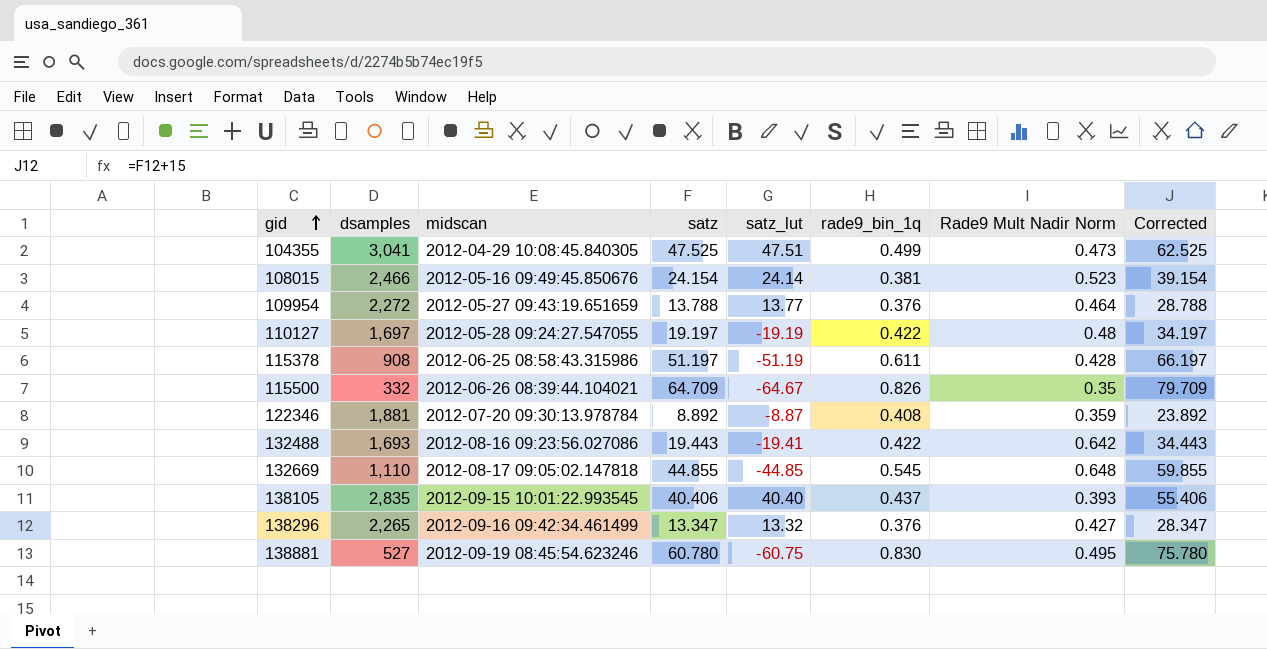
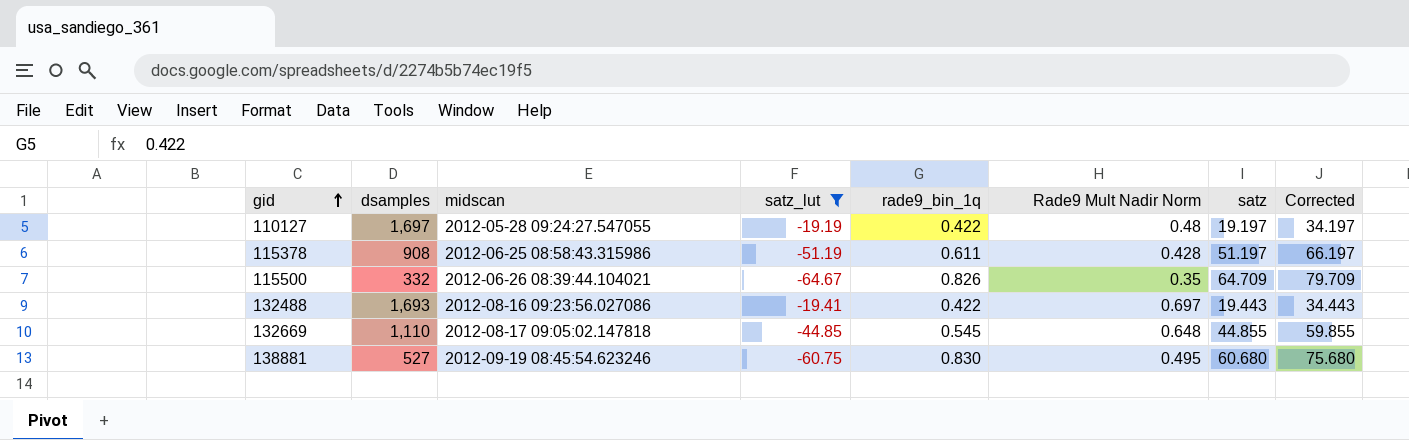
filter: none -> satz_lut <= -19.19
column satz | position: 4 -> 7
132488 | Rade9 Mult Nadir Norm: 0.642 -> 0.697
138881 | satz: 60.780 -> 60.680
138881 | Corrected: 75.780 -> 75.680

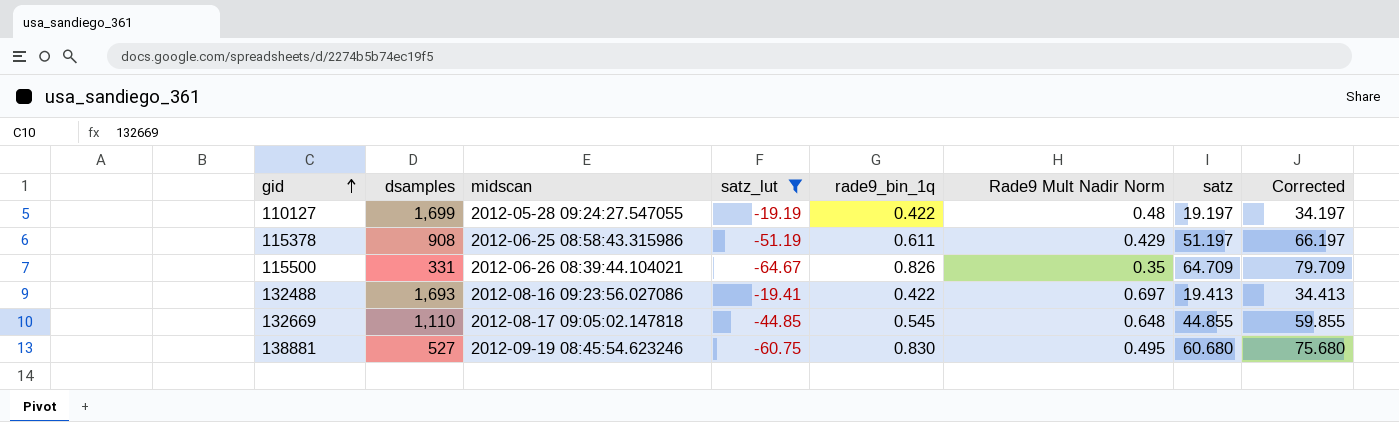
110127 | dsamples: 1,697 -> 1,699
115378 | Rade9 Mult Nadir Norm: 0.428 -> 0.429
115500 | dsamples: 332 -> 331
132488 | satz: 19.443 -> 19.413
132488 | Corrected: 34.443 -> 34.413

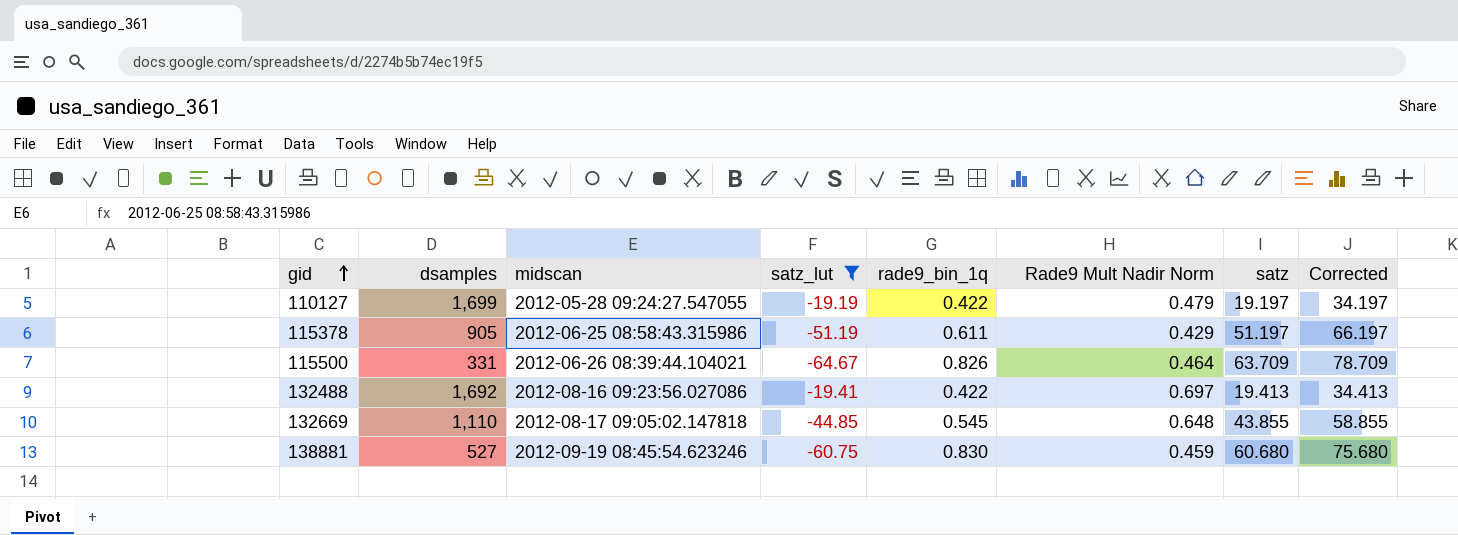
110127 | Rade9 Mult Nadir Norm: 0.48 -> 0.479
115378 | dsamples: 908 -> 905
115500 | Rade9 Mult Nadir Norm: 0.35 -> 0.464
115500 | satz: 64.709 -> 63.709
115500 | Corrected: 79.709 -> 78.709
132488 | dsamples: 1,693 -> 1,692
132669 | satz: 44.855 -> 43.855
132669 | Corrected: 59.855 -> 58.855
138881 | Rade9 Mult Nadir Norm: 0.495 -> 0.459

